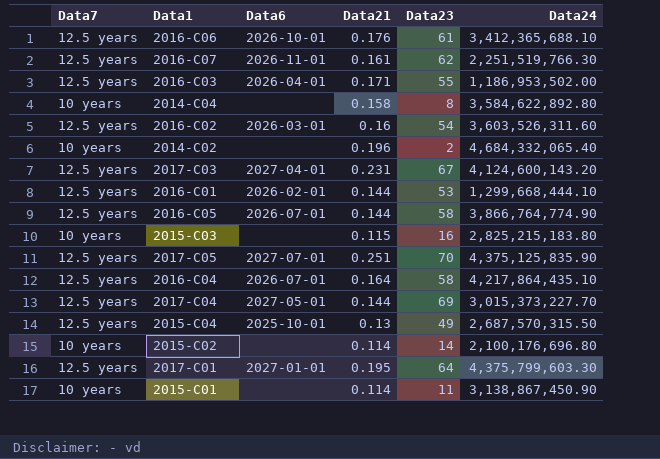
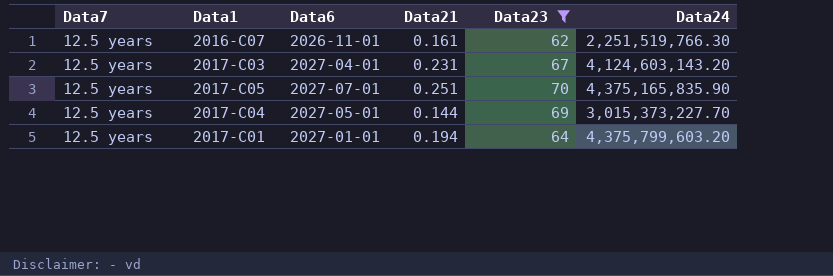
filter: none -> Data23 >= 62
2017-C03 | Data24: 4,124,600,143.20 -> 4,124,603,143.20
2017-C05 | Data24: 4,375,125,835.90 -> 4,375,165,835.90
2017-C01 | Data21: 0.195 -> 0.194
2017-C01 | Data24: 4,375,799,603.30 -> 4,375,799,603.20

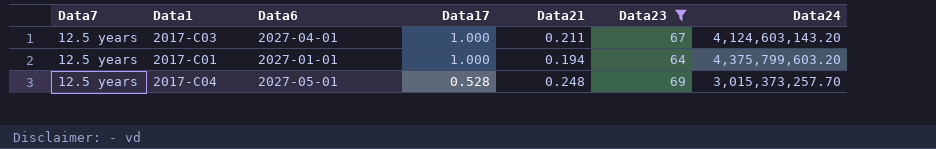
row order: none -> Data17 descending
column Data17 | position: none -> 4
row 2016-C07: 12.5 years | 2026-11-01 | 0.161 | 62 | 2,251,519,766.30 -> none
row 2017-C05: 12.5 years | 2027-07-01 | 0.251 | 70 | 4,375,165,835.90 -> none
2017-C03 | Data21: 0.231 -> 0.211
2017-C04 | Data21: 0.144 -> 0.248
2017-C04 | Data24: 3,015,373,227.70 -> 3,015,373,257.70

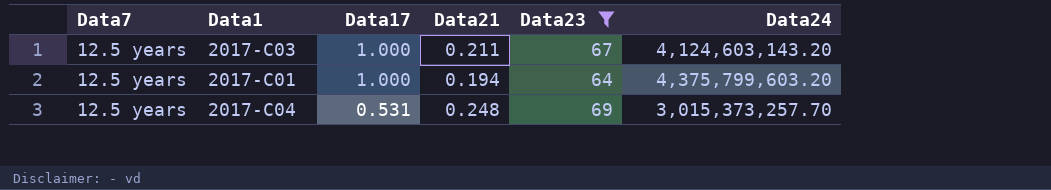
column Data6 | position: 3 -> none
2017-C04 | Data17: 0.528 -> 0.531

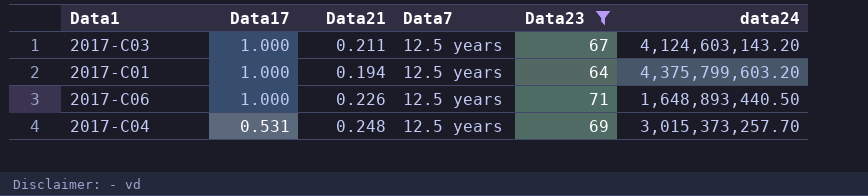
column Data7 | position: 1 -> 4
column name: Data24 -> data24
row 2017-C06: none -> 1.000 | 0.226 | 12.5 years | 71 | 1,648,893,440.50

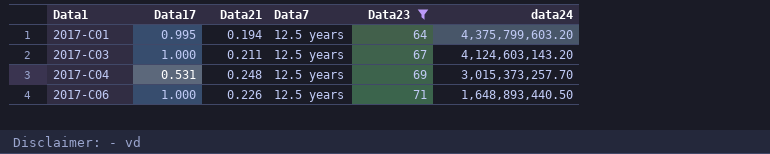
row order: Data17 descending -> Data1 ascending
2017-C01 | Data17: 1.000 -> 0.995

